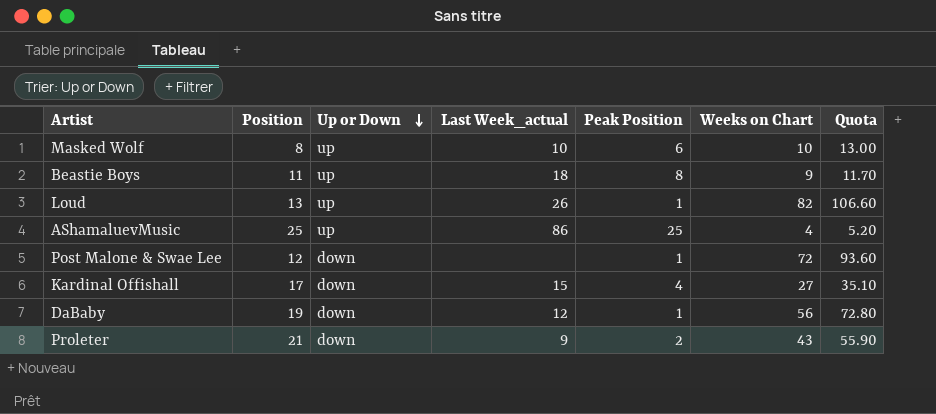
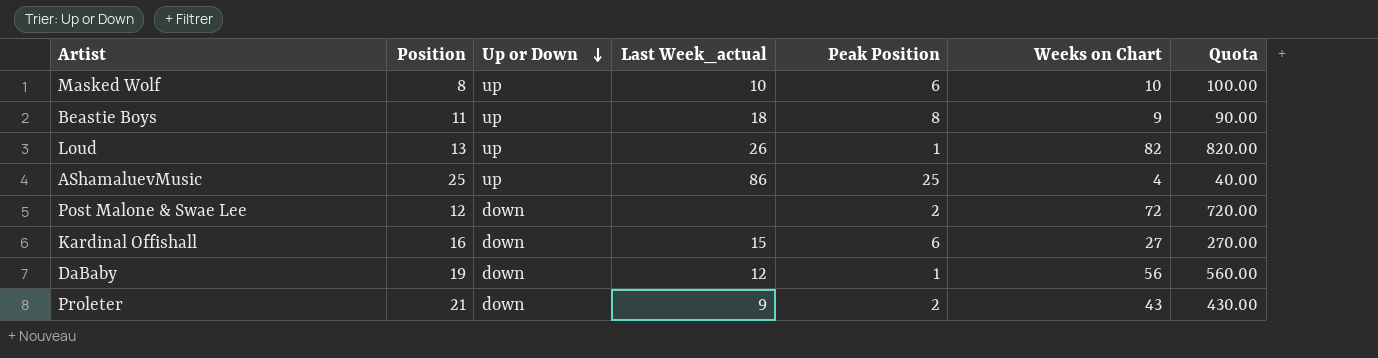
column Quota | formula: [Weeks on Chart] * 1.3 -> [Weeks on Chart] * 10
Post Malone & Swae Lee | Peak Position: 1 -> 2
Kardinal Offishall | Position: 17 -> 16
Kardinal Offishall | Peak Position: 4 -> 6

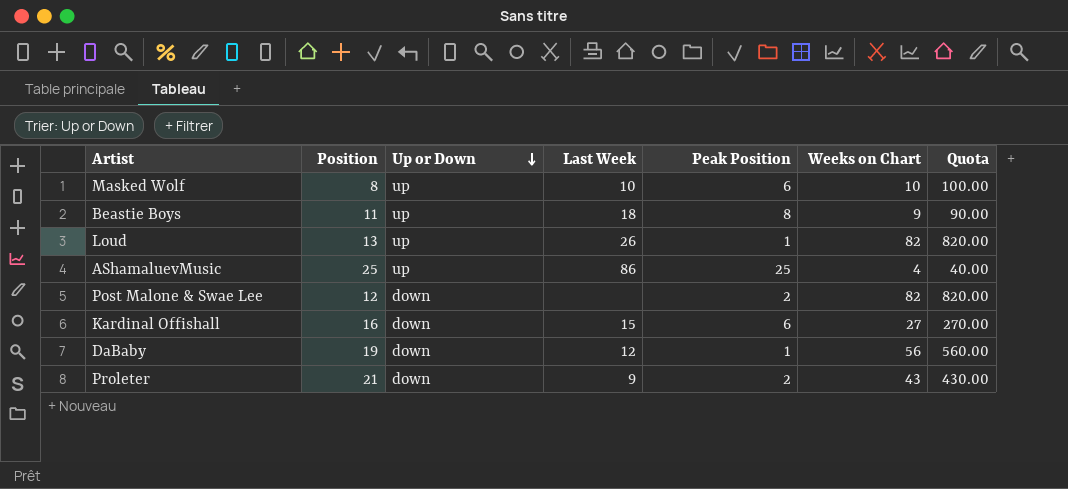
column name: Last Week_actual -> Last Week
Post Malone & Swae Lee | Weeks on Chart: 72 -> 82
Post Malone & Swae Lee | Quota: 720.00 -> 820.00

